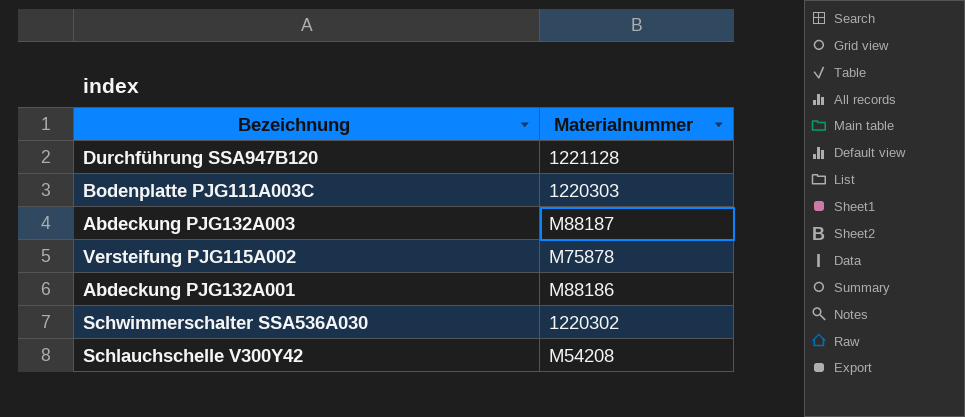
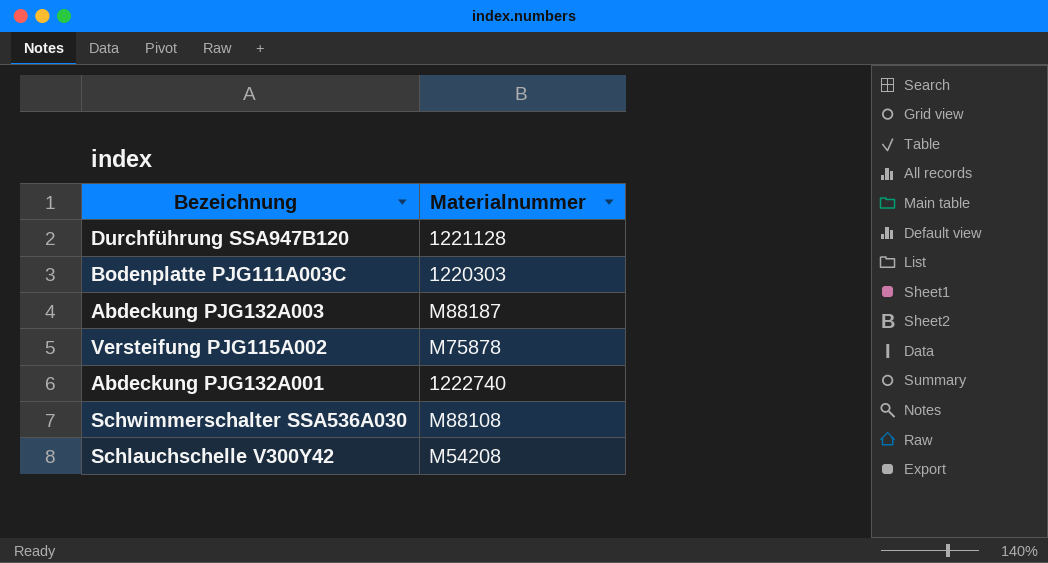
Abdeckung PJG132A001 | Materialnummer: M88186 -> 1222740
Schwimmerschalter SSA536A030 | Materialnummer: 1220302 -> M88108

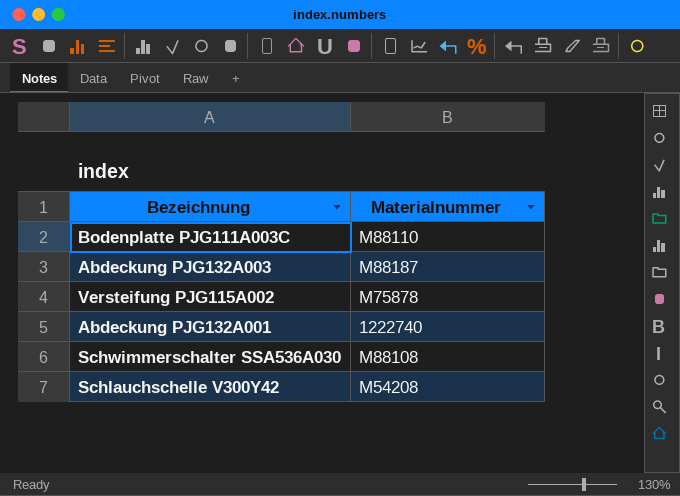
row Durchführung SSA947B120: 1221128 -> none
Bodenplatte PJG111A003C | Materialnummer: 1220303 -> M88110

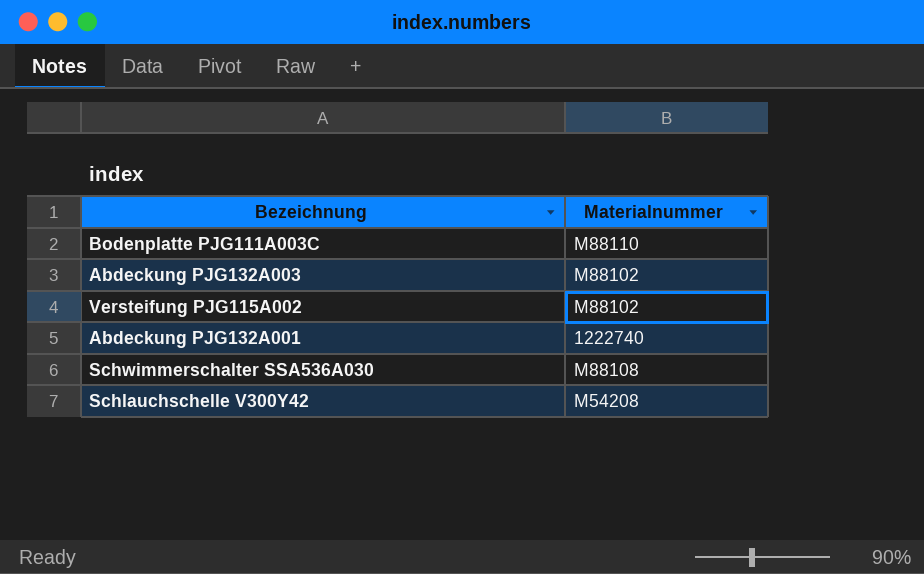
Abdeckung PJG132A003 | Materialnummer: M88187 -> M88102
Versteifung PJG115A002 | Materialnummer: M75878 -> M88102

